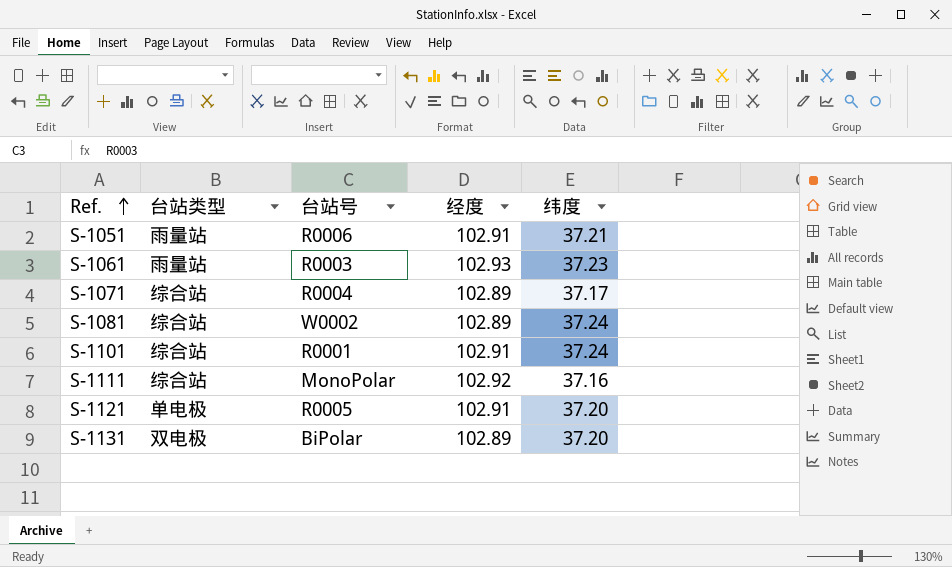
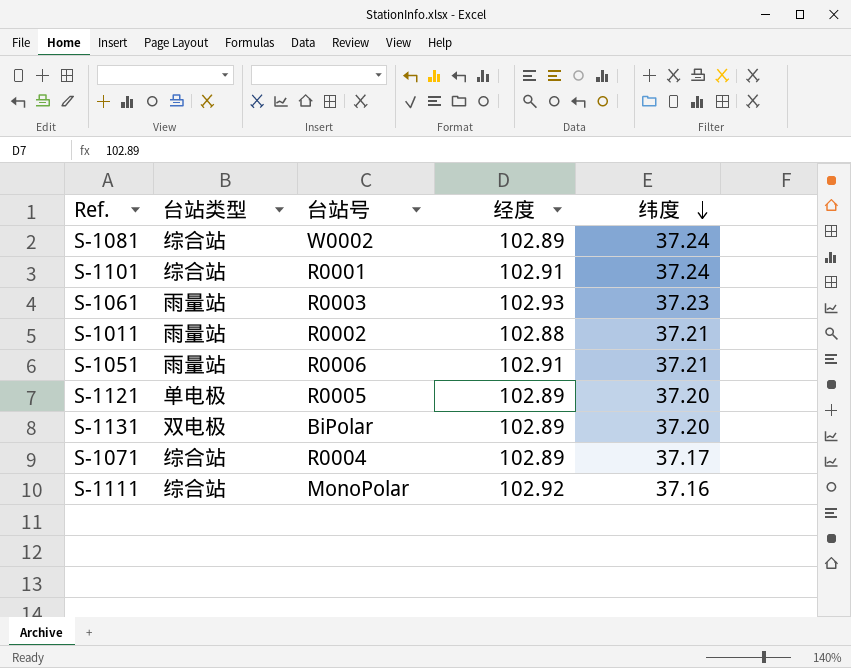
row order: Ref. ascending -> 纬度 descending
row S-1011: none -> 雨量站 | R0002 | 102.88 | 37.21
S-1121 | 经度: 102.91 -> 102.89

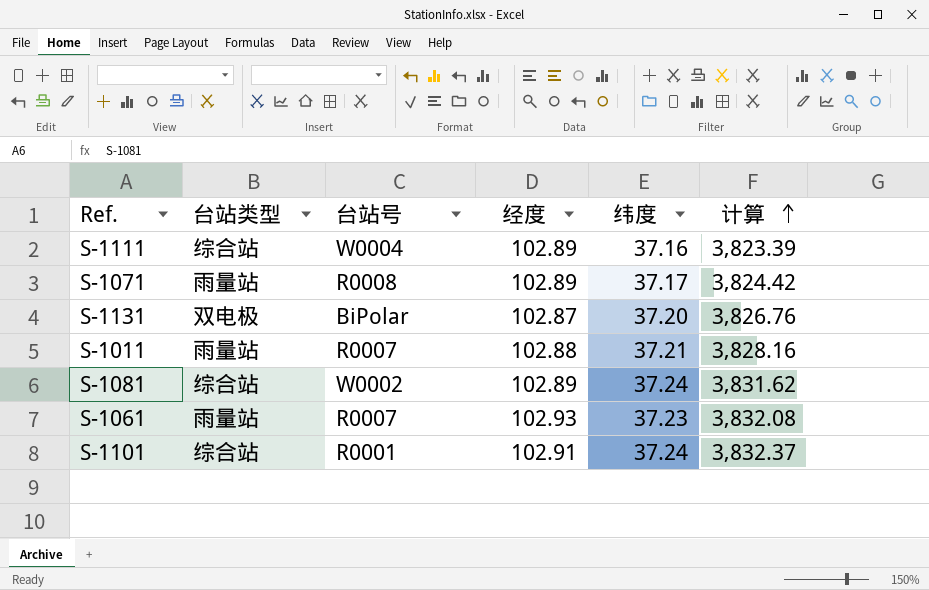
row order: 纬度 descending -> 计算 ascending
column 计算 | formula: none -> [经度] * [纬度]
row S-1051: 雨量站 | R0006 | 102.91 | 37.21 -> none
row S-1121: 单电极 | R0005 | 102.89 | 37.20 -> none
S-1111 | 台站号: MonoPolar -> W0004
S-1111 | 经度: 102.92 -> 102.89
S-1071 | 台站类型: 综合站 -> 雨量站
S-1071 | 台站号: R0004 -> R0008
S-1131 | 经度: 102.89 -> 102.87
S-1011 | 台站号: R0002 -> R0007
S-1061 | 台站号: R0003 -> R0007

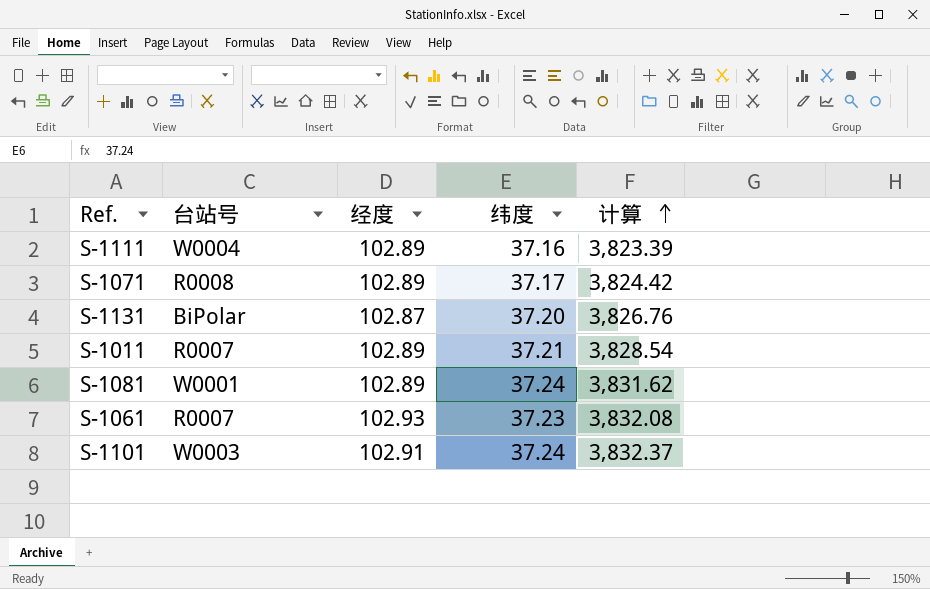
column 台站类型 | position: 2 -> none
S-1011 | 经度: 102.88 -> 102.89
S-1011 | 计算: 3,828.16 -> 3,828.54
S-1081 | 台站号: W0002 -> W0001
S-1101 | 台站号: R0001 -> W0003

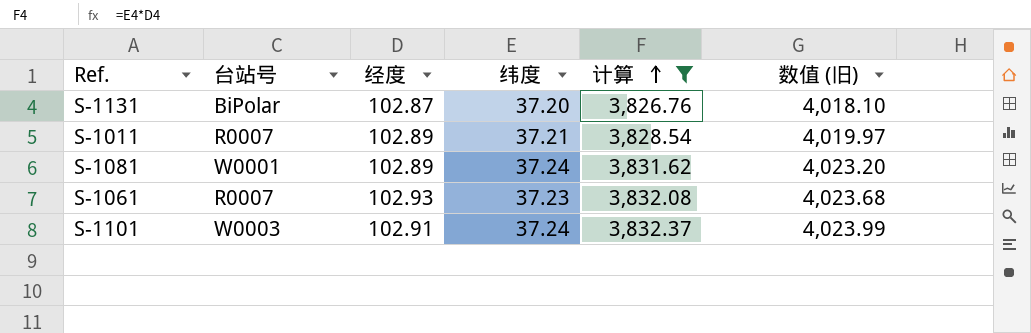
filter: none -> 计算 >= 3,826.76
column 数值 (旧) | formula: none -> [计算] * 1.05

